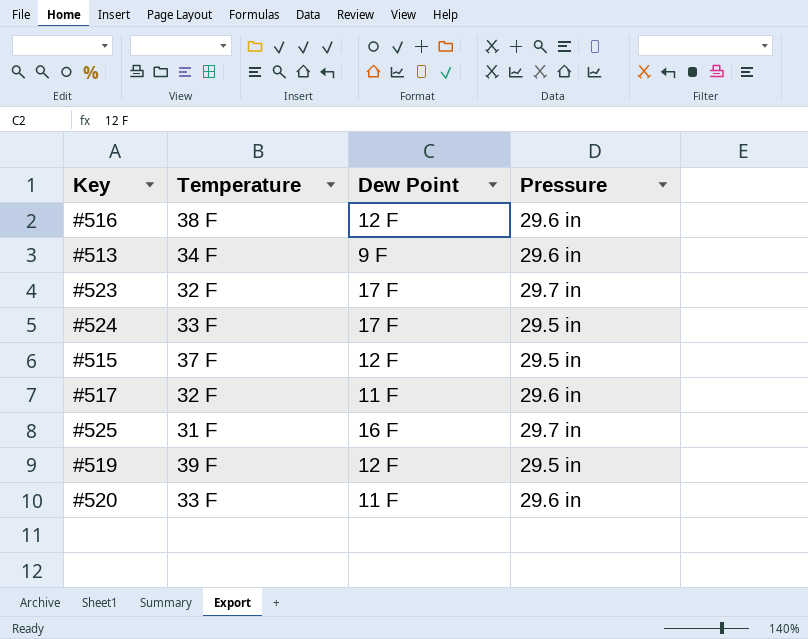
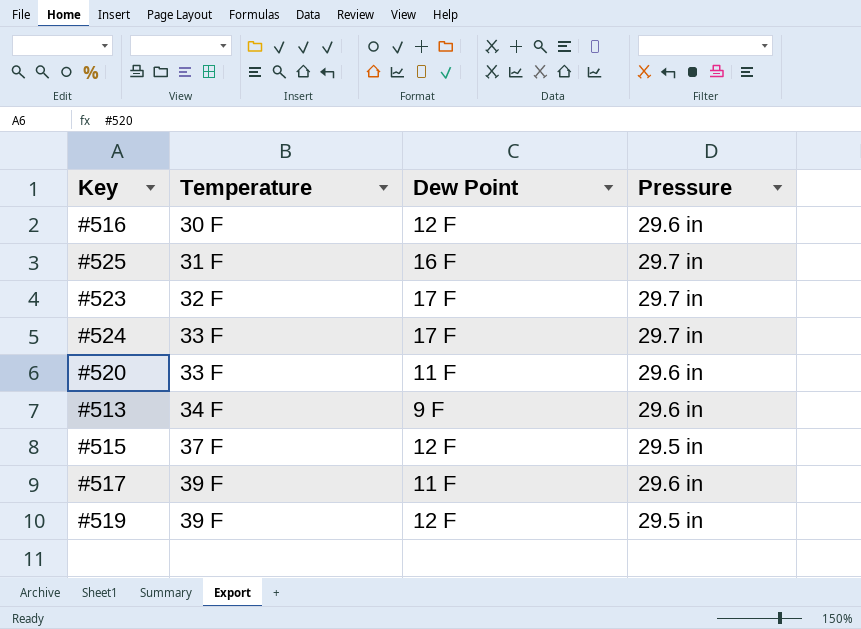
row order: none -> Temperature ascending
#516 | Temperature: 38 F -> 30 F
#524 | Pressure: 29.5 in -> 29.7 in
#517 | Temperature: 32 F -> 39 F

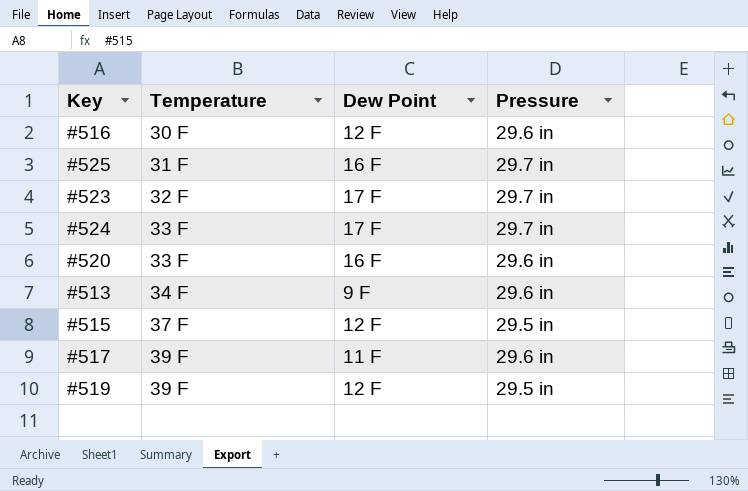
#520 | Dew Point: 11 F -> 16 F

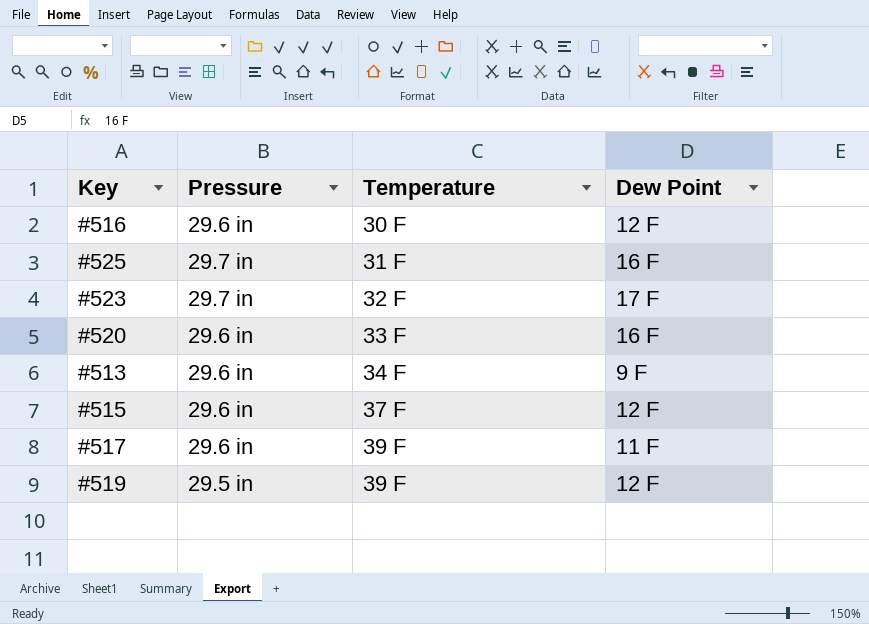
column Pressure | position: 4 -> 2
row #524: 33 F | 17 F | 29.7 in -> none
#515 | Pressure: 29.5 in -> 29.6 in

